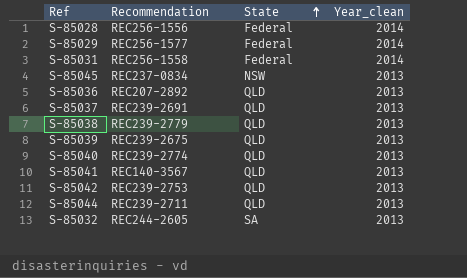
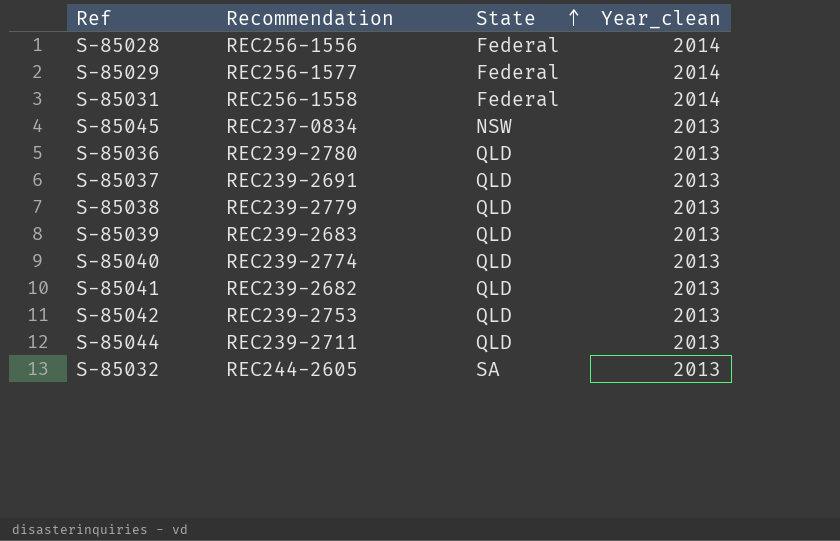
S-85036 | Recommendation: REC207-2892 -> REC239-2780
S-85039 | Recommendation: REC239-2675 -> REC239-2683
S-85041 | Recommendation: REC140-3567 -> REC239-2682

